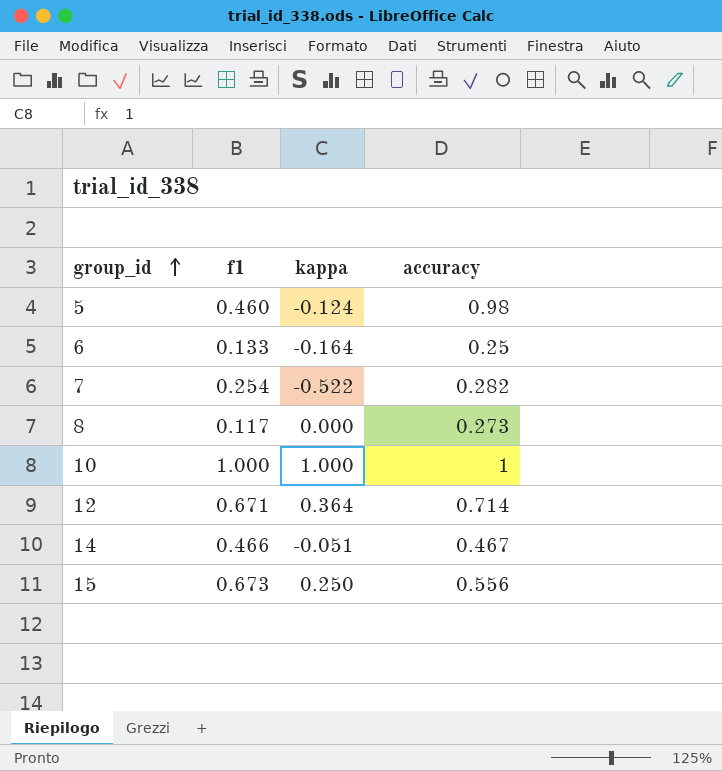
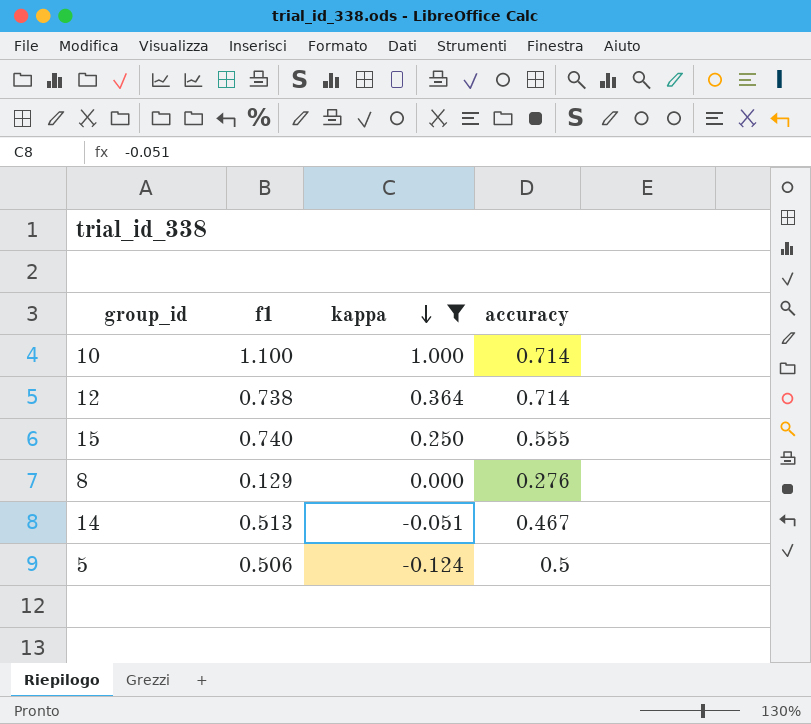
filter: none -> kappa >= -0.124
row order: group_id ascending -> kappa descending
10 | f1: 1.000 -> 1.100
10 | accuracy: 1 -> 0.714
12 | f1: 0.671 -> 0.738
15 | f1: 0.673 -> 0.740
15 | accuracy: 0.556 -> 0.555
8 | f1: 0.117 -> 0.129
8 | accuracy: 0.273 -> 0.276
14 | f1: 0.466 -> 0.513
5 | f1: 0.460 -> 0.506
5 | accuracy: 0.98 -> 0.5

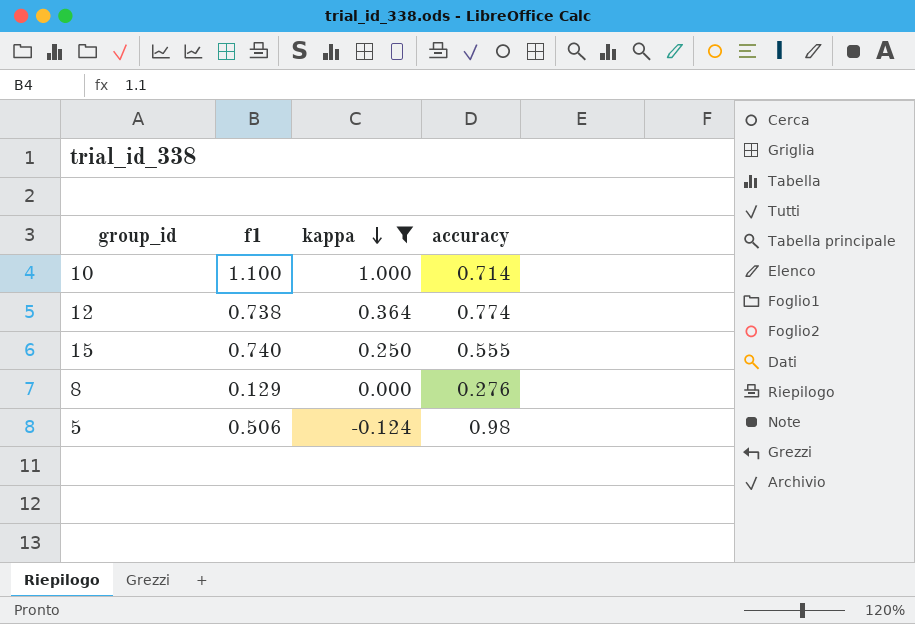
row 14: 0.513 | -0.051 | 0.467 -> none
12 | accuracy: 0.714 -> 0.774
5 | accuracy: 0.5 -> 0.98

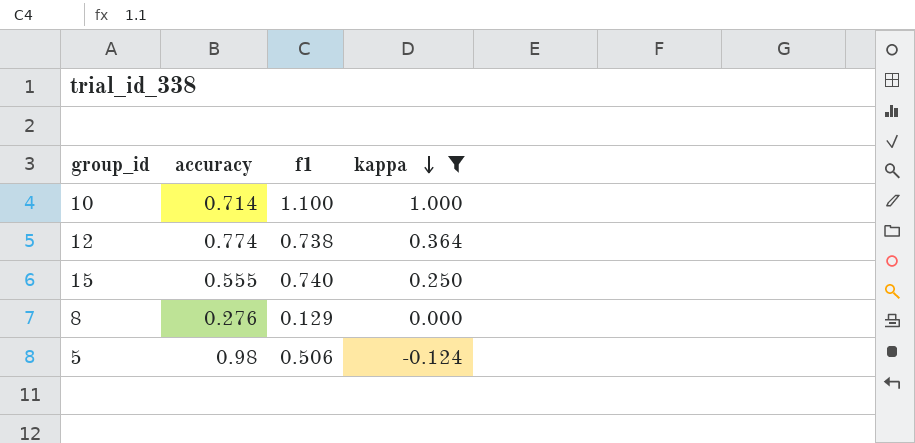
column accuracy | position: 4 -> 2

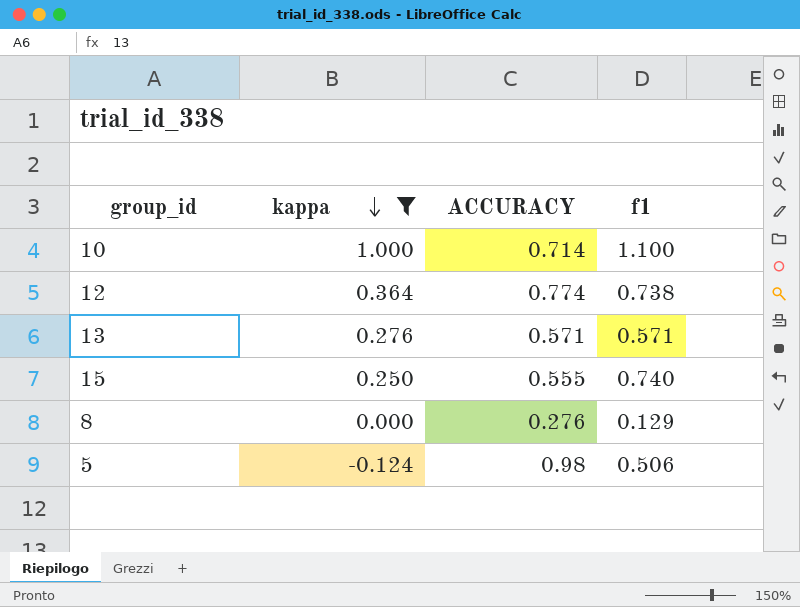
column kappa | position: 4 -> 2
column name: accuracy -> ACCURACY
row 13: none -> 0.276 | 0.571 | 0.571

